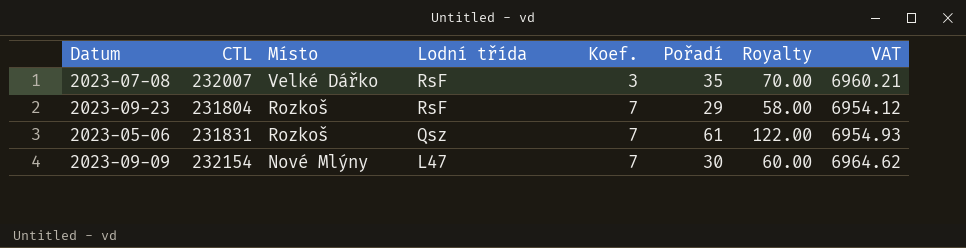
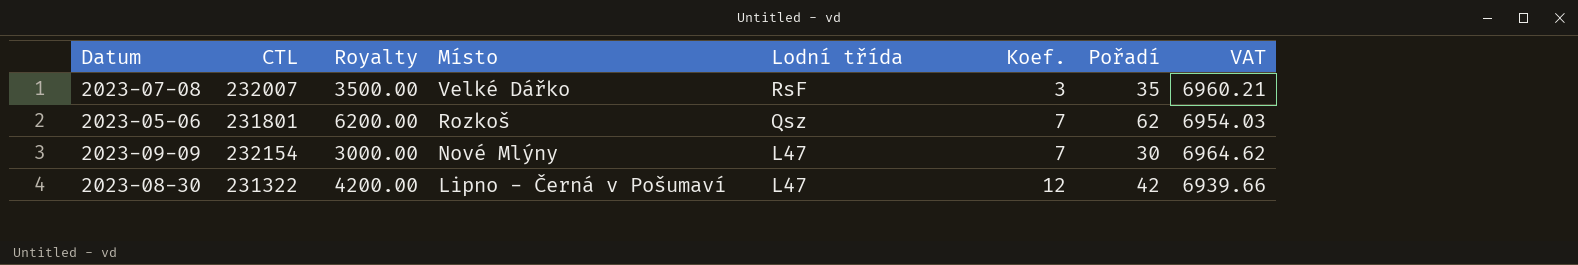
column Royalty | formula: [Pořadí] * 2 -> [Pořadí] * 100
column Royalty | position: 7 -> 3
row 2023-09-23: 231804 | Rozkoš | RsF | 7 | 29 | 58.00 | 6954.12 -> none
2023-05-06 | CTL: 231831 -> 231801
2023-05-06 | Pořadí: 61 -> 62
2023-05-06 | VAT: 6954.93 -> 6954.03
row 2023-08-30: none -> 231322 | 4200.00 | Lipno - Černá v Pošumaví | L47 | 12 | 42 | 6939.66

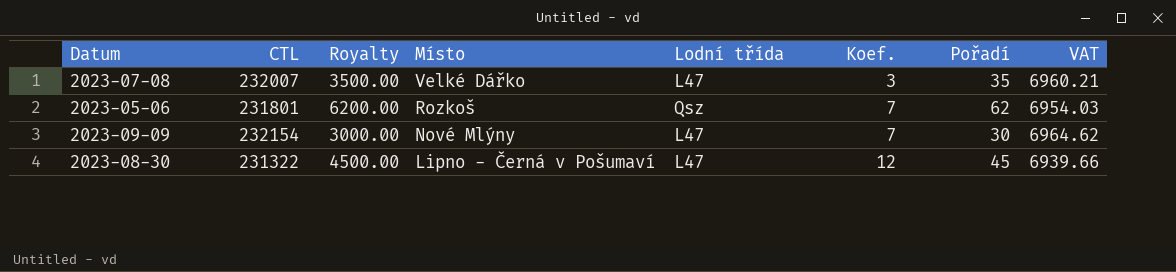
2023-07-08 | Lodní třída: RsF -> L47
2023-08-30 | Royalty: 4200.00 -> 4500.00
2023-08-30 | Pořadí: 42 -> 45

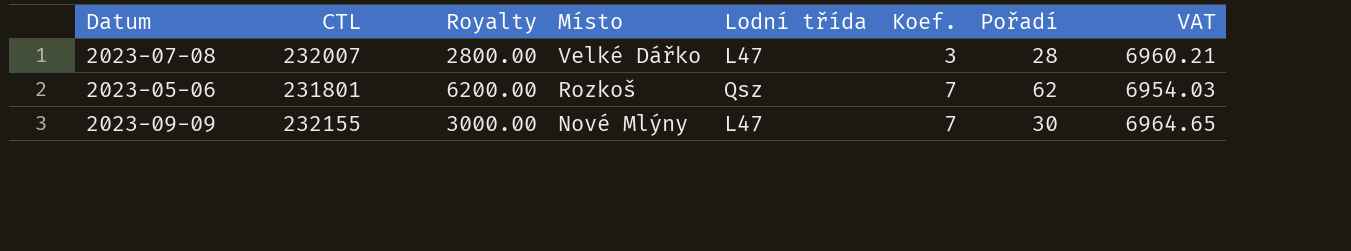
row 2023-08-30: 231322 | 4500.00 | Lipno - Černá v Pošumaví | L47 | 12 | 45 | 6939.66 -> none
2023-07-08 | Royalty: 3500.00 -> 2800.00
2023-07-08 | Pořadí: 35 -> 28
2023-09-09 | CTL: 232154 -> 232155
2023-09-09 | VAT: 6964.62 -> 6964.65

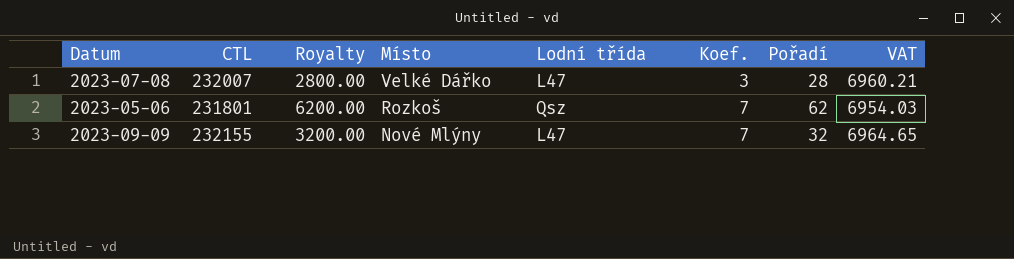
2023-09-09 | Royalty: 3000.00 -> 3200.00
2023-09-09 | Pořadí: 30 -> 32

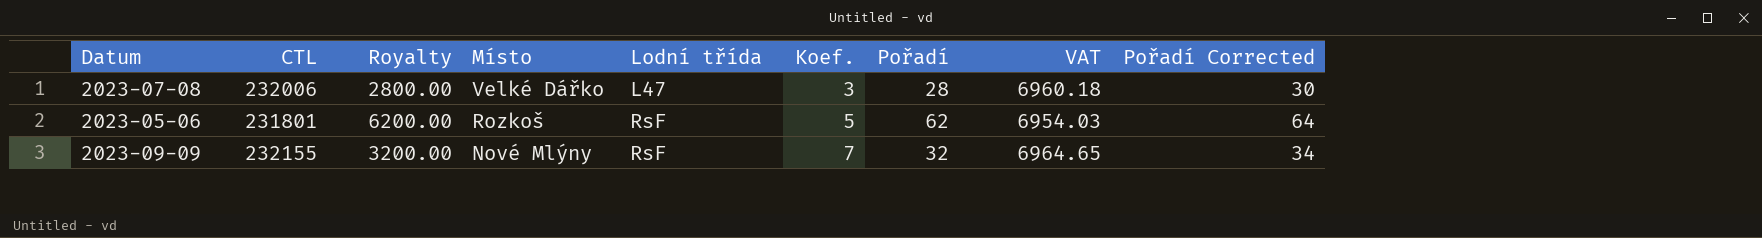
column Pořadí Corrected | formula: none -> [Pořadí] + 2
2023-07-08 | CTL: 232007 -> 232006
2023-07-08 | VAT: 6960.21 -> 6960.18
2023-05-06 | Lodní třída: Qsz -> RsF
2023-05-06 | Koef.: 7 -> 5
2023-09-09 | Lodní třída: L47 -> RsF

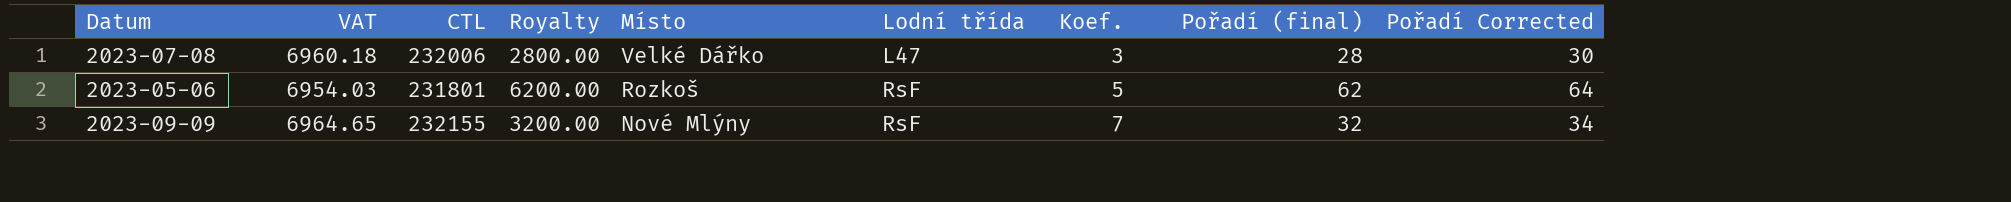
column VAT | position: 8 -> 2
column name: Pořadí -> Pořadí (final)

